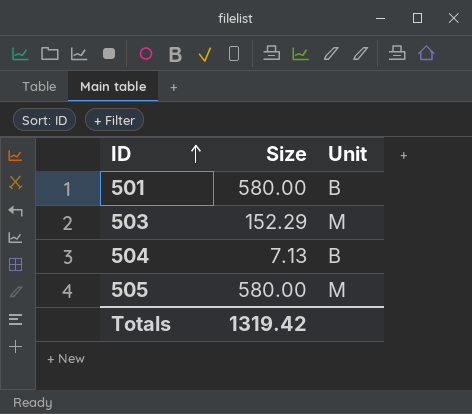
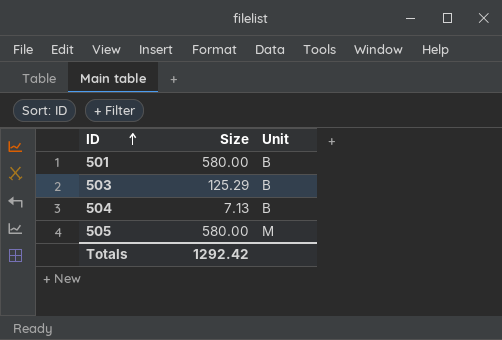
503 | Size: 152.29 -> 125.29
503 | Unit: M -> B
Totals | Size: 1319.42 -> 1292.42

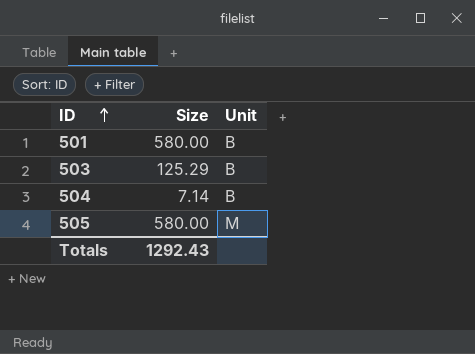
504 | Size: 7.13 -> 7.14
Totals | Size: 1292.42 -> 1292.43

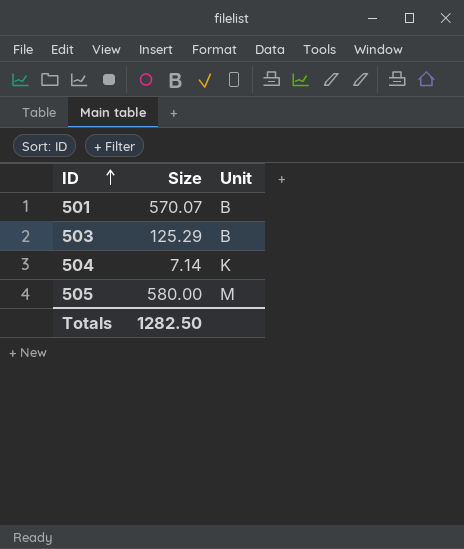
501 | Size: 580.00 -> 570.07
504 | Unit: B -> K
Totals | Size: 1292.43 -> 1282.50

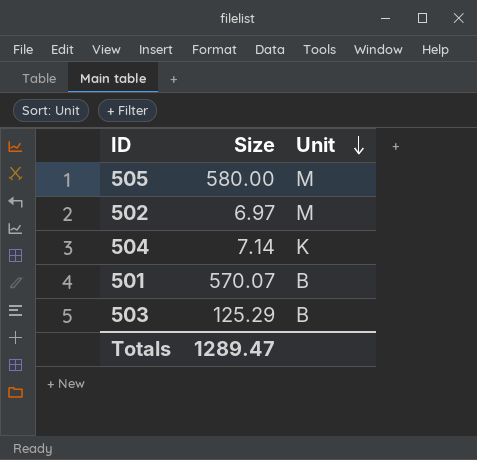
row order: ID ascending -> Unit descending
row 502: none -> 6.97 | M
Totals | Size: 1282.50 -> 1289.47

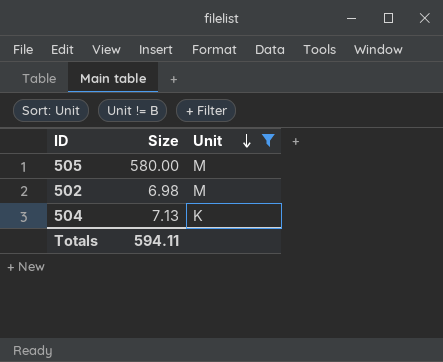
filter: none -> Unit != B
502 | Size: 6.97 -> 6.98
504 | Size: 7.14 -> 7.13
Totals | Size: 1289.47 -> 594.11

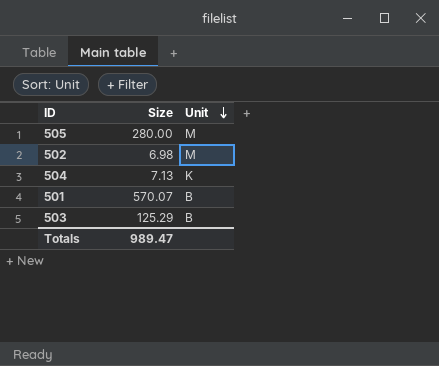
filter: Unit != B -> none
505 | Size: 580.00 -> 280.00
Totals | Size: 594.11 -> 989.47

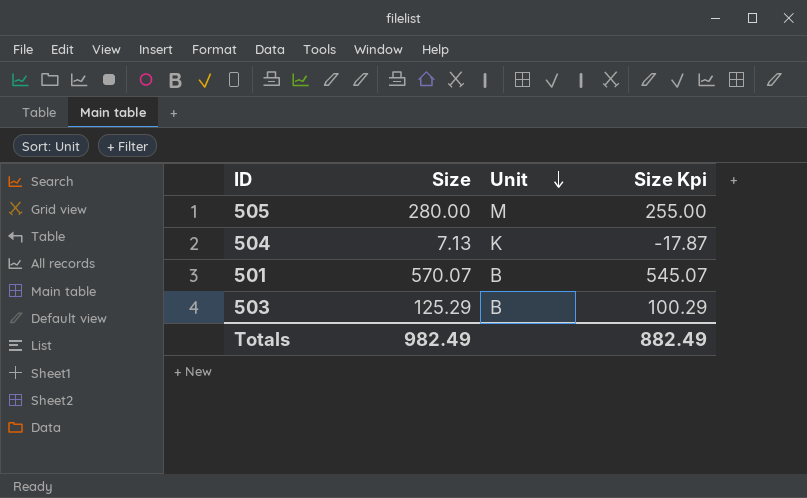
column Size Kpi | formula: none -> [Size] - 25
row 502: 6.98 | M -> none
Totals | Size: 989.47 -> 982.49

